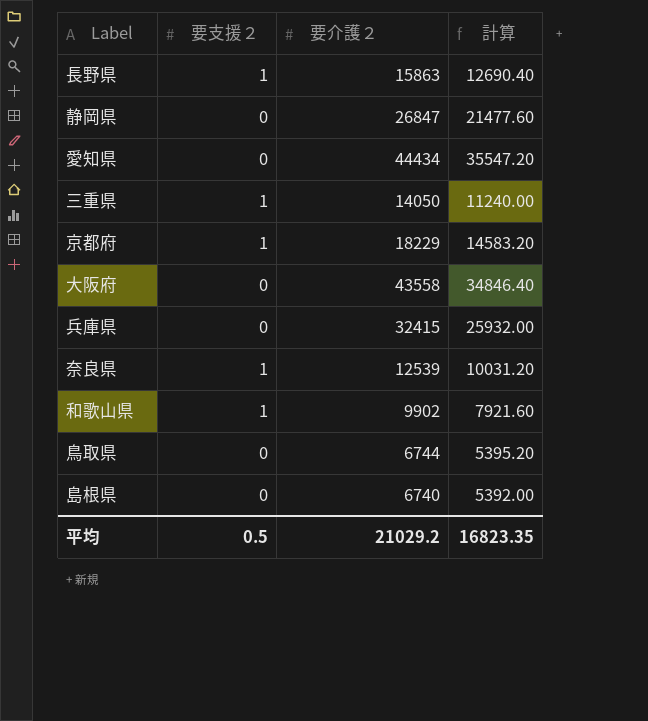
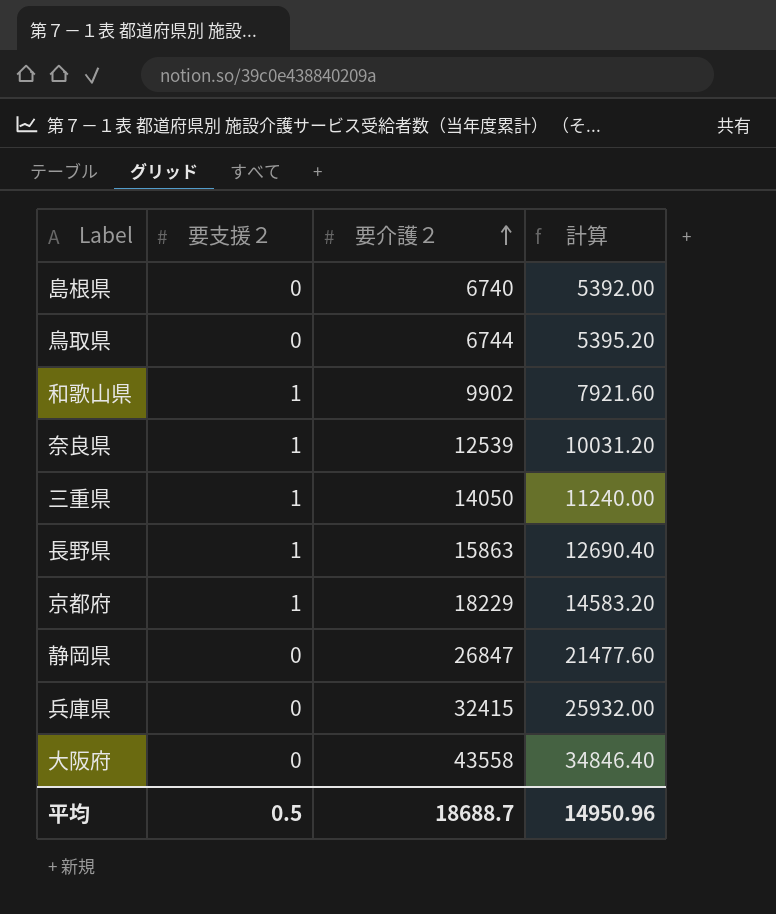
row order: none -> 要介護２ ascending
row 愛知県: 0 | 44434 | 35547.20 -> none
平均 | 要介護２: 21029.2 -> 18688.7
平均 | 計算: 16823.35 -> 14950.96

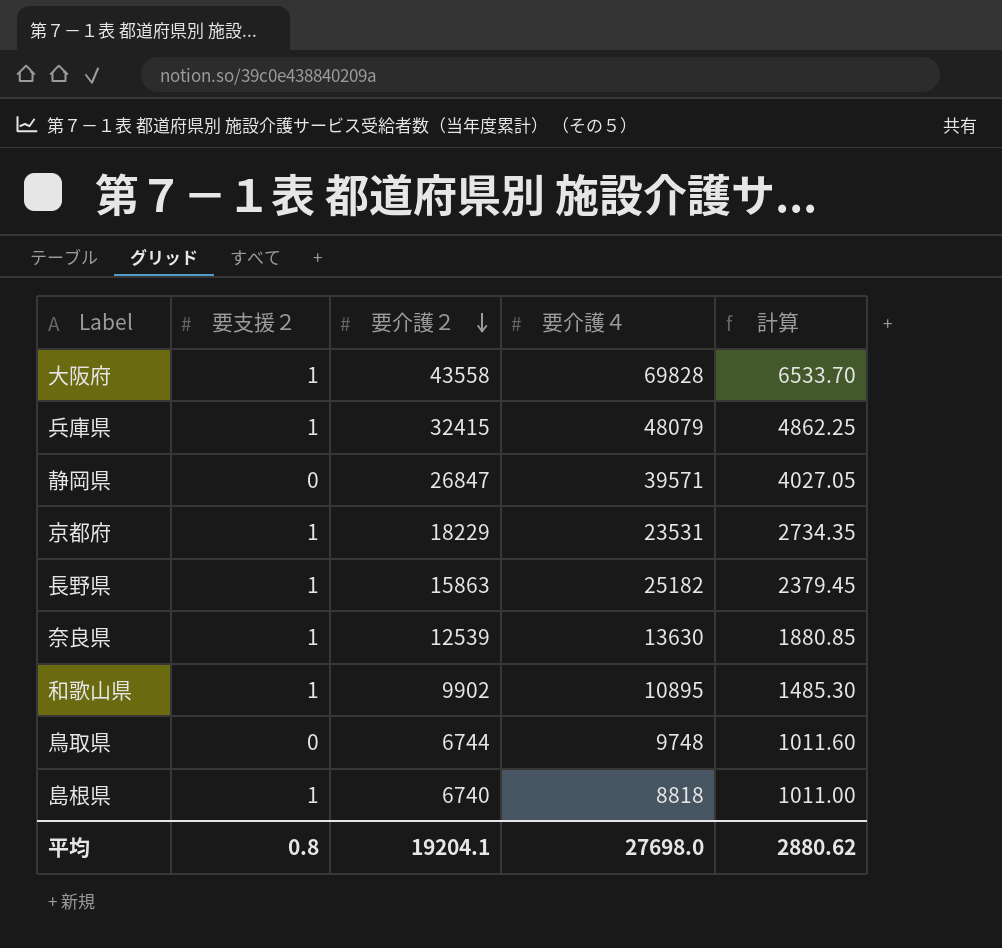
row order: 要介護２ ascending -> 要介護２ descending
column 要介護４ | position: none -> 4
column 計算 | formula: [要介護２] * 0.8 -> [要介護２] * 0.15
row 三重県: 1 | 14050 | 11240.00 -> none
大阪府 | 要支援２: 0 -> 1
兵庫県 | 要支援２: 0 -> 1
島根県 | 要支援２: 0 -> 1
平均 | 要支援２: 0.5 -> 0.8
平均 | 要介護２: 18688.7 -> 19204.1
平均 | 計算: 14950.96 -> 2880.62

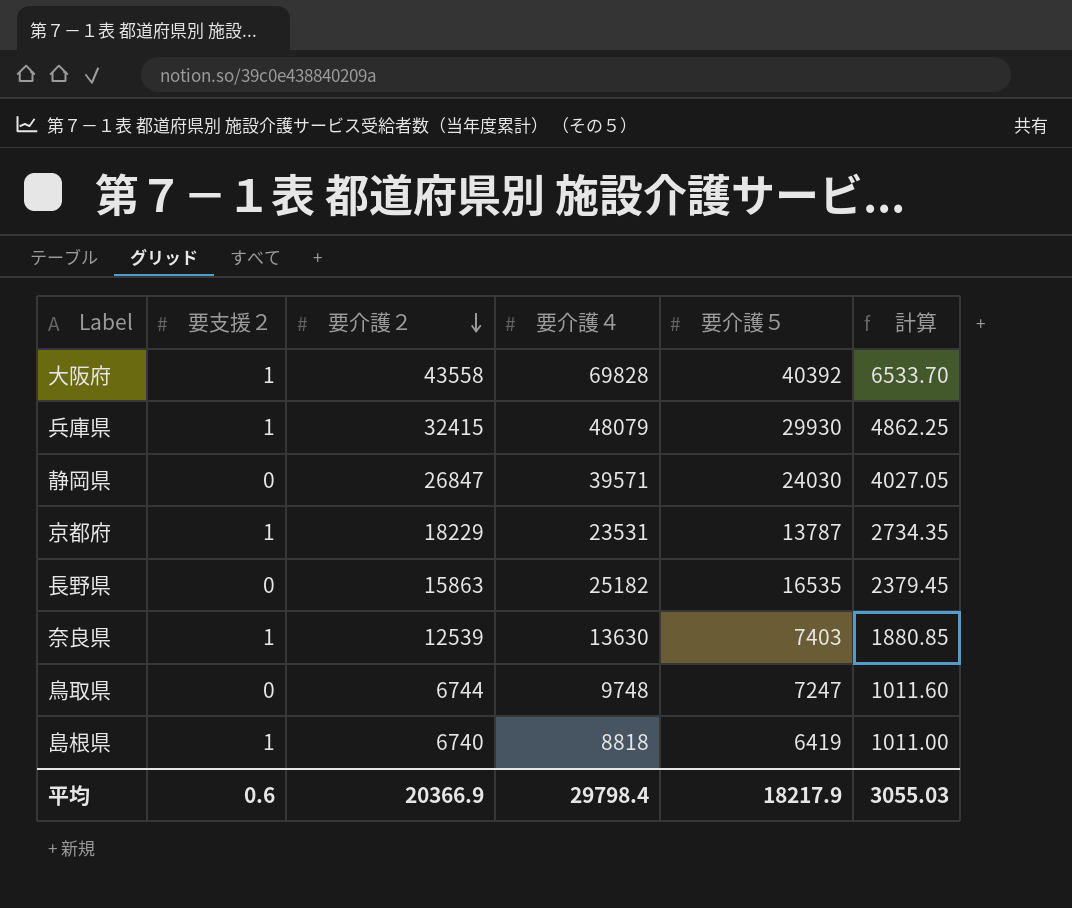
column 要介護５ | position: none -> 5
row 和歌山県: 1 | 9902 | 10895 | 1485.30 -> none
長野県 | 要支援２: 1 -> 0
平均 | 要支援２: 0.8 -> 0.6
平均 | 要介護２: 19204.1 -> 20366.9
平均 | 要介護４: 27698.0 -> 29798.4
平均 | 計算: 2880.62 -> 3055.03

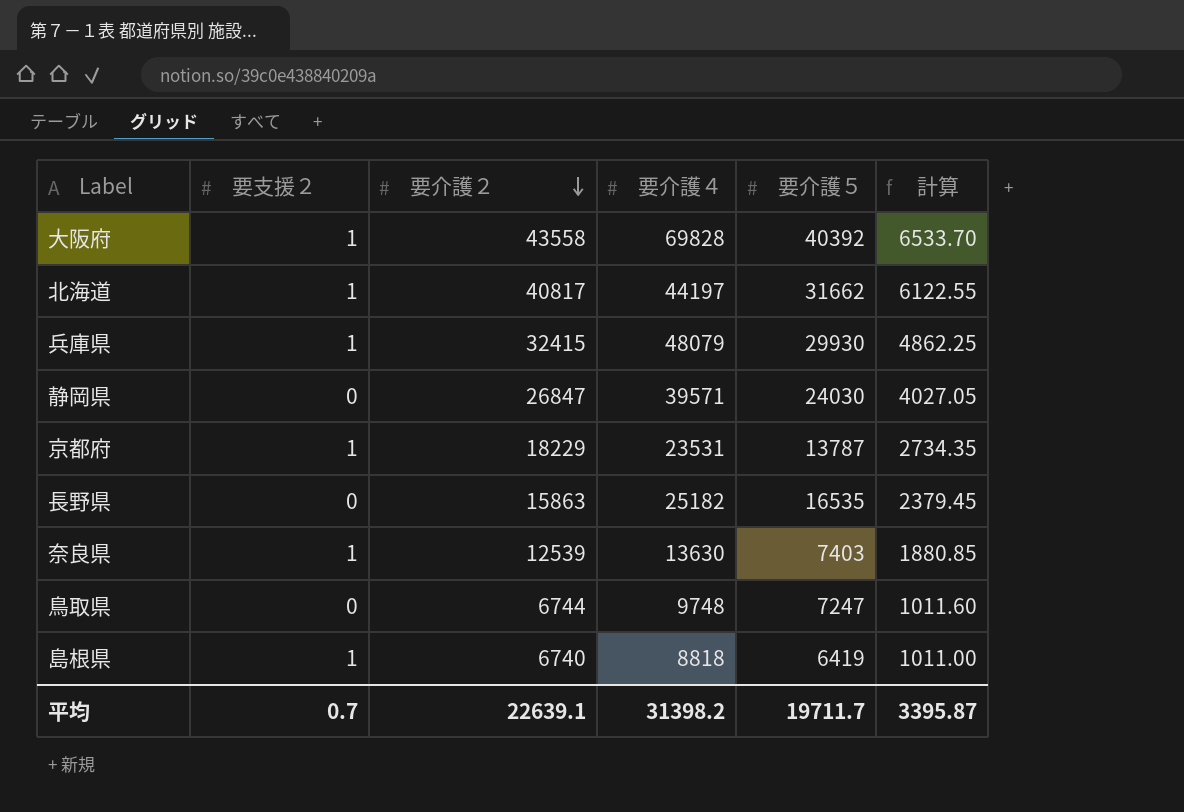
row 北海道: none -> 1 | 40817 | 44197 | 31662 | 6122.55
平均 | 要支援２: 0.6 -> 0.7
平均 | 要介護２: 20366.9 -> 22639.1
平均 | 要介護４: 29798.4 -> 31398.2
平均 | 要介護５: 18217.9 -> 19711.7
平均 | 計算: 3055.03 -> 3395.87

